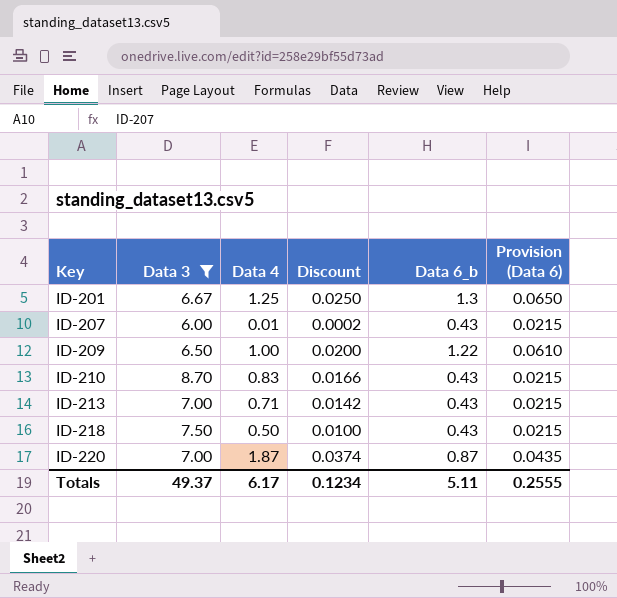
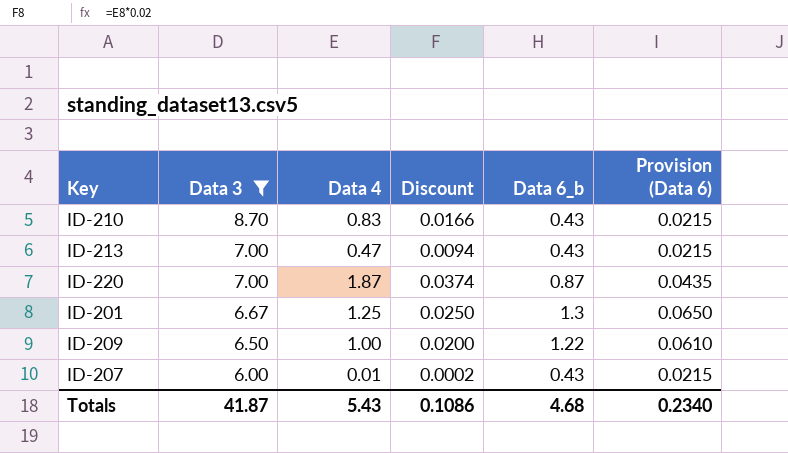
row order: Key ascending -> Data 3 descending
row ID-218: 7.50 | 0.50 | 0.0100 | 0.43 | 0.0215 -> none
ID-213 | Data 4: 0.71 -> 0.47
ID-213 | Discount: 0.0142 -> 0.0094
Totals | Data 3: 49.37 -> 41.87
Totals | Data 4: 6.17 -> 5.43
Totals | Discount: 0.1234 -> 0.1086
Totals | Data 6_b: 5.11 -> 4.68
Totals | Provision (Data 6): 0.2555 -> 0.2340

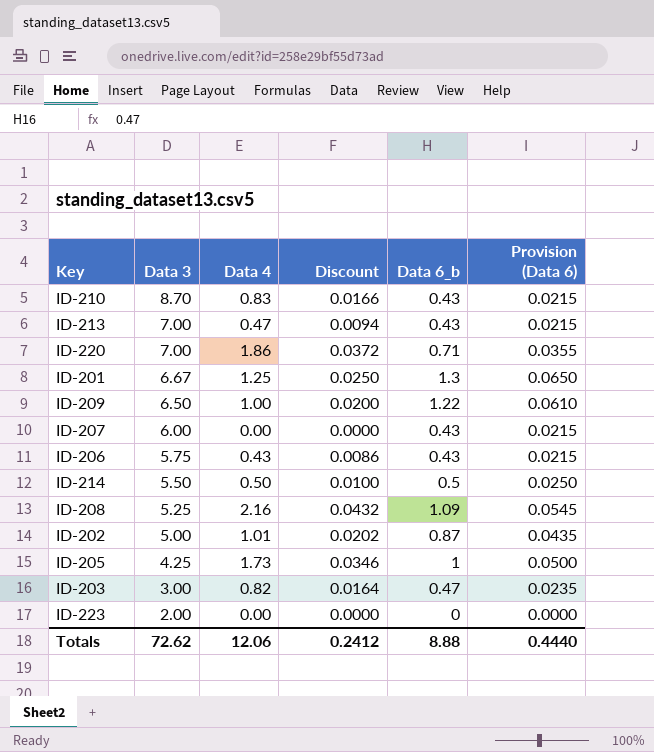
filter: Data 3 >= 6.00 -> none
ID-220 | Data 4: 1.87 -> 1.86
ID-220 | Discount: 0.0374 -> 0.0372
ID-220 | Data 6_b: 0.87 -> 0.71
ID-220 | Provision (Data 6): 0.0435 -> 0.0355
ID-207 | Data 4: 0.01 -> 0.00
ID-207 | Discount: 0.0002 -> 0.0000
Totals | Data 3: 41.87 -> 72.62
Totals | Data 4: 5.43 -> 12.06
Totals | Discount: 0.1086 -> 0.2412
Totals | Data 6_b: 4.68 -> 8.88
Totals | Provision (Data 6): 0.2340 -> 0.4440

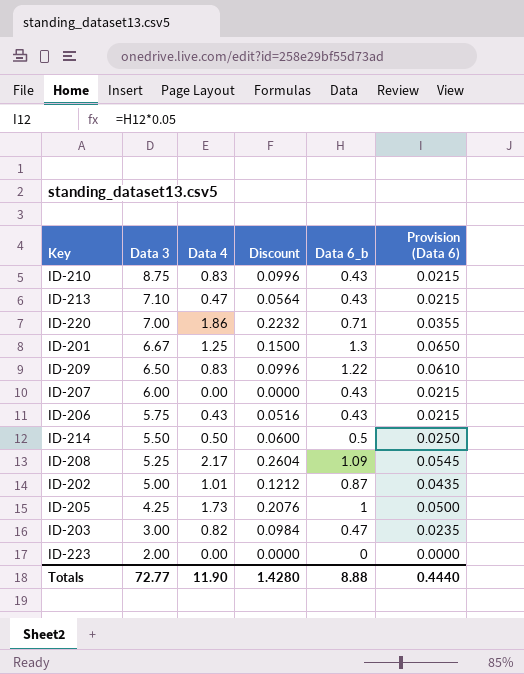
column Discount | formula: [Data 4] * 0.02 -> [Data 4] * 0.12
ID-210 | Data 3: 8.70 -> 8.75
ID-213 | Data 3: 7.00 -> 7.10
ID-209 | Data 4: 1.00 -> 0.83
ID-208 | Data 4: 2.16 -> 2.17
Totals | Data 3: 72.62 -> 72.77
Totals | Data 4: 12.06 -> 11.90
Totals | Discount: 0.2412 -> 1.4280

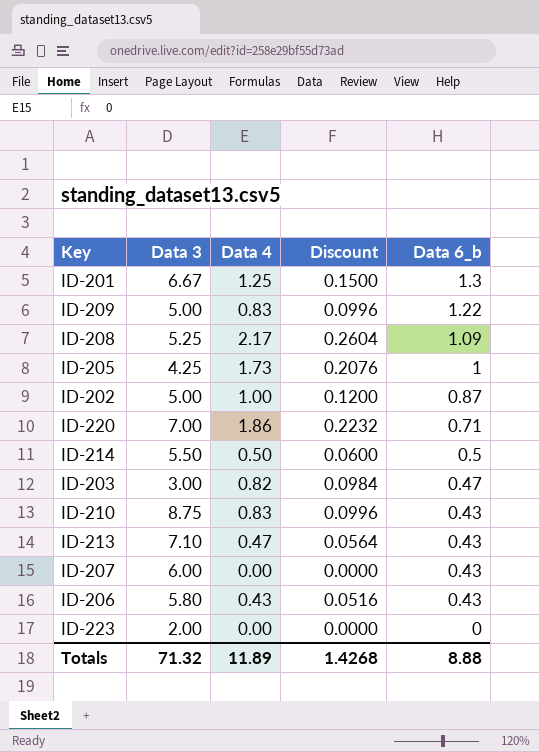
row order: Data 3 descending -> Data 6_b descending
column Provision (Data 6) | formula: [Data 6_b] * 0.05 -> none
ID-209 | Data 3: 6.50 -> 5.00
ID-202 | Data 4: 1.01 -> 1.00
ID-202 | Discount: 0.1212 -> 0.1200
ID-206 | Data 3: 5.75 -> 5.80
Totals | Data 3: 72.77 -> 71.32
Totals | Data 4: 11.90 -> 11.89
Totals | Discount: 1.4280 -> 1.4268

